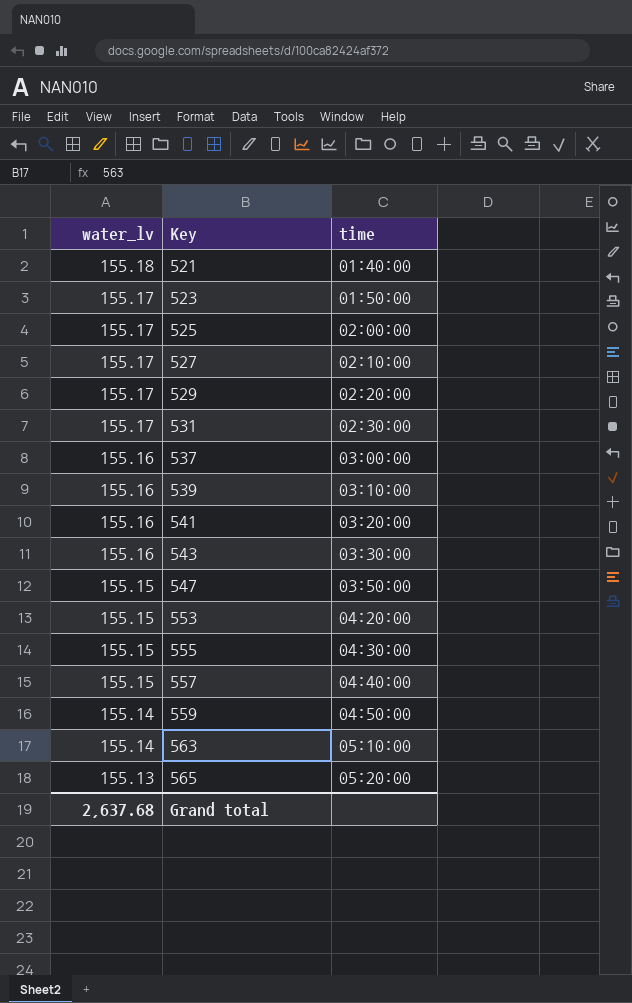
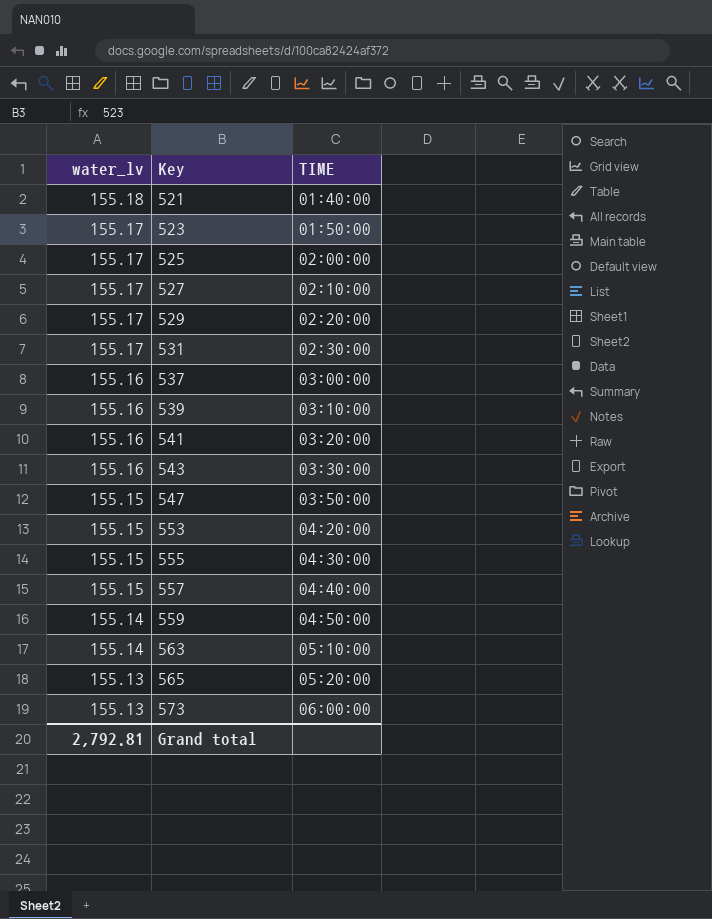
column name: time -> TIME
row 573: none -> 155.13 | 06:00:00
Grand total | water_lv: 2,637.68 -> 2,792.81

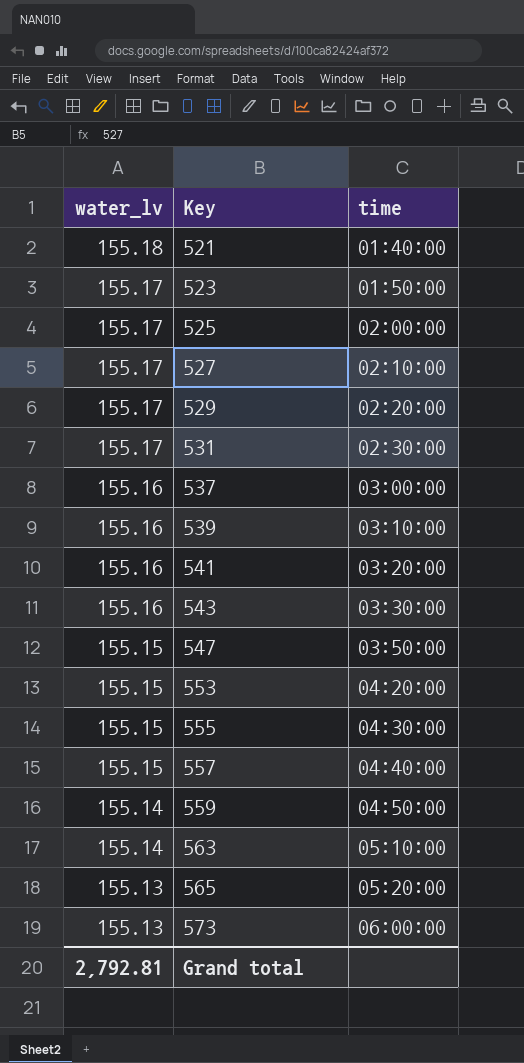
column name: TIME -> time

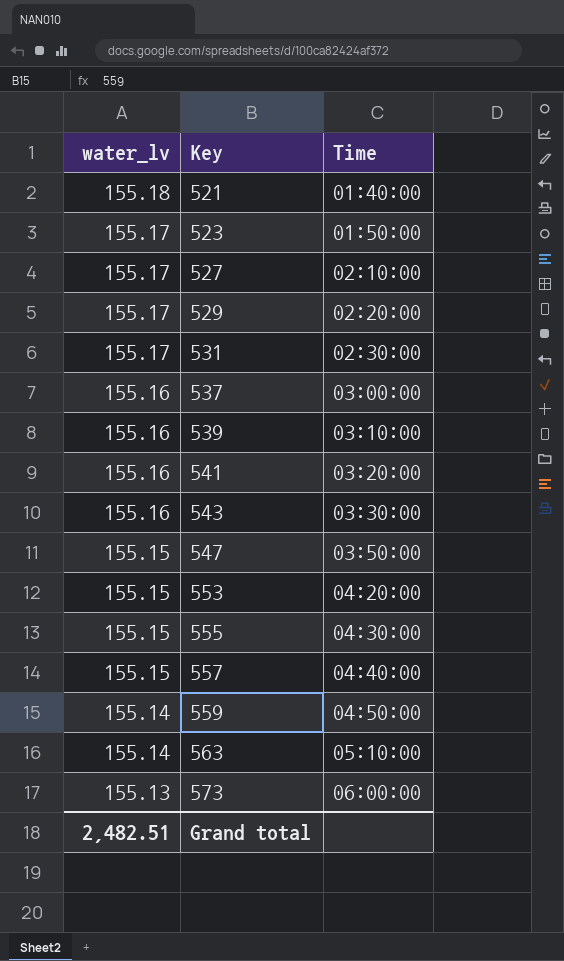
column name: time -> Time
row 525: 155.17 | 02:00:00 -> none
row 565: 155.13 | 05:20:00 -> none
Grand total | water_lv: 2,792.81 -> 2,482.51

